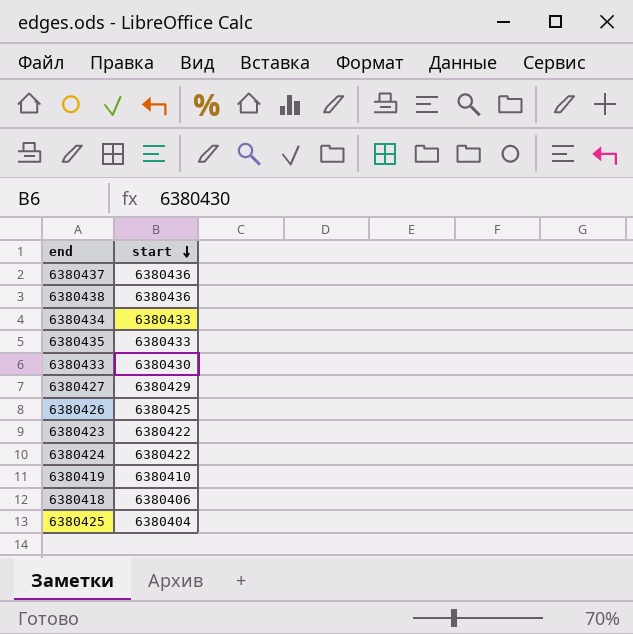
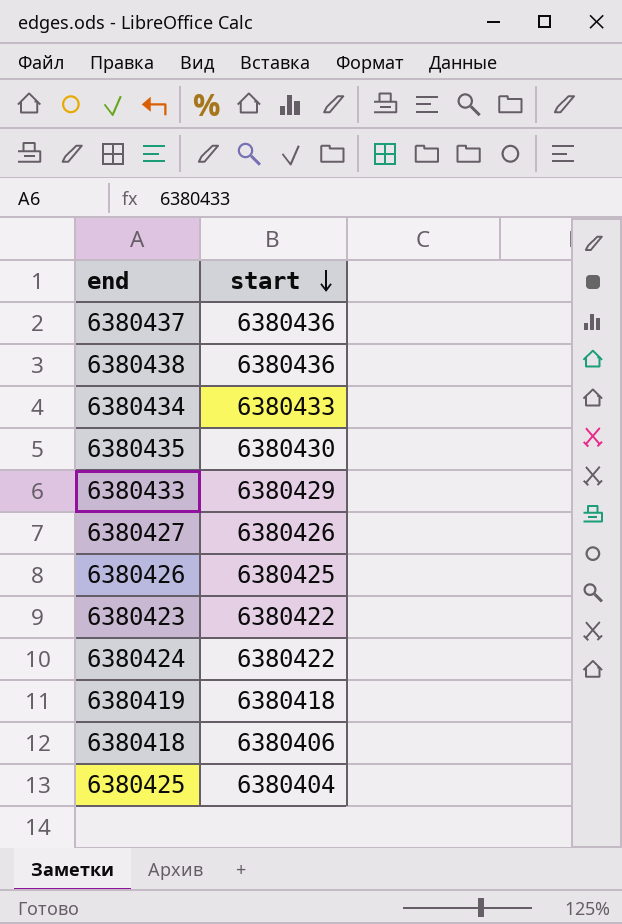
6380435 | start: 6380433 -> 6380430
6380433 | start: 6380430 -> 6380429
6380427 | start: 6380429 -> 6380426
6380419 | start: 6380410 -> 6380418

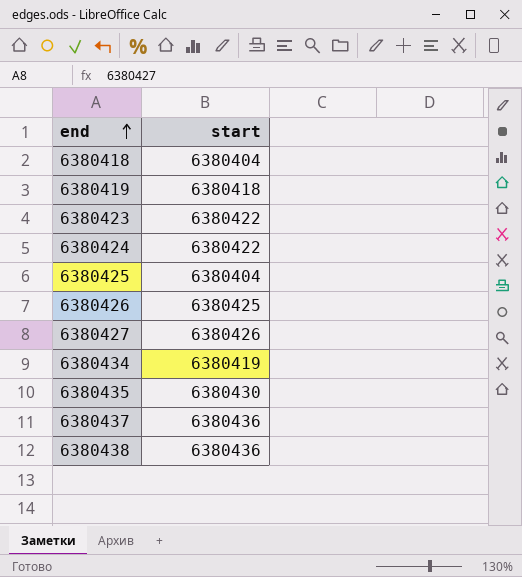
row order: start descending -> end ascending
row 6380433: 6380429 -> none
6380418 | start: 6380406 -> 6380404
6380434 | start: 6380433 -> 6380419

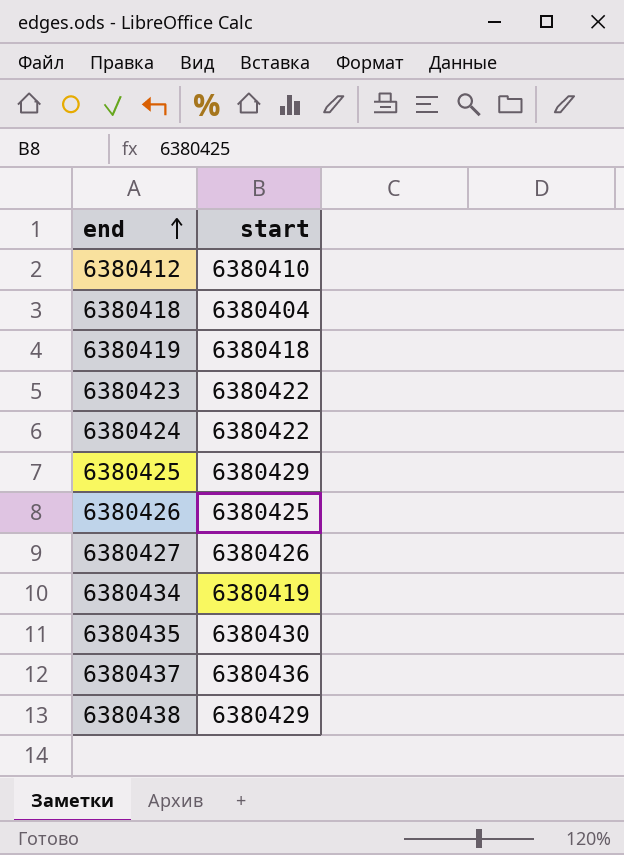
row 6380412: none -> 6380410
6380425 | start: 6380404 -> 6380429
6380438 | start: 6380436 -> 6380429

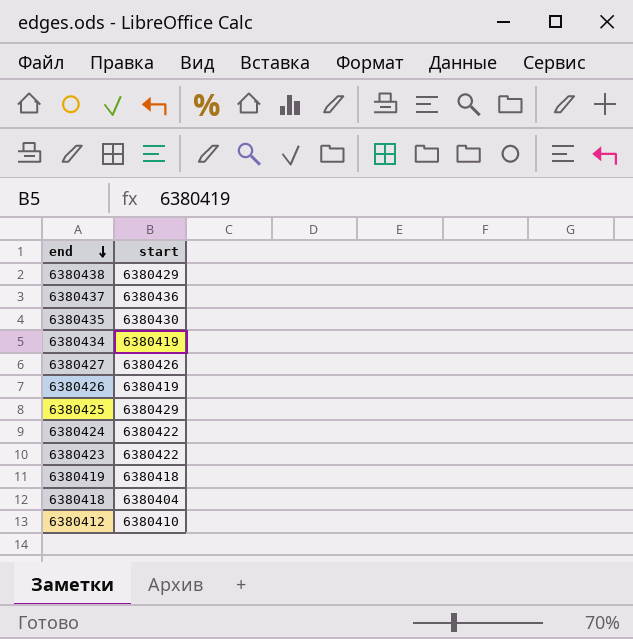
row order: end ascending -> end descending
6380426 | start: 6380425 -> 6380419

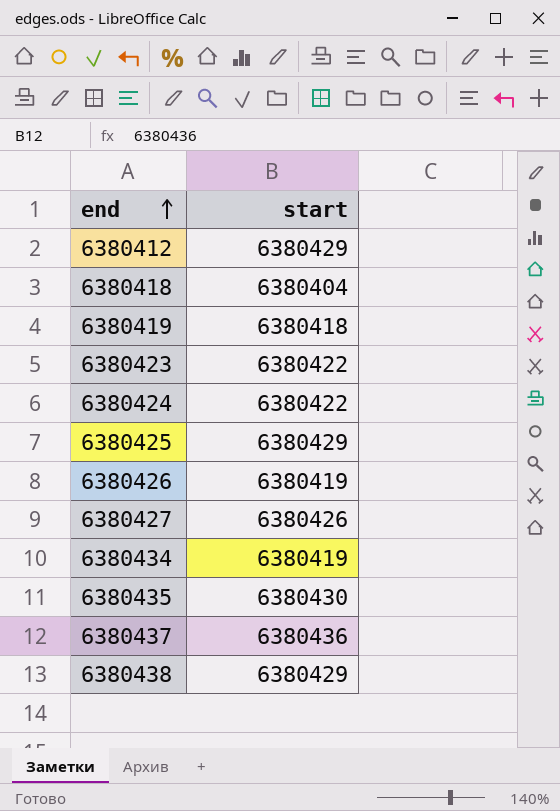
row order: end descending -> end ascending
6380412 | start: 6380410 -> 6380429

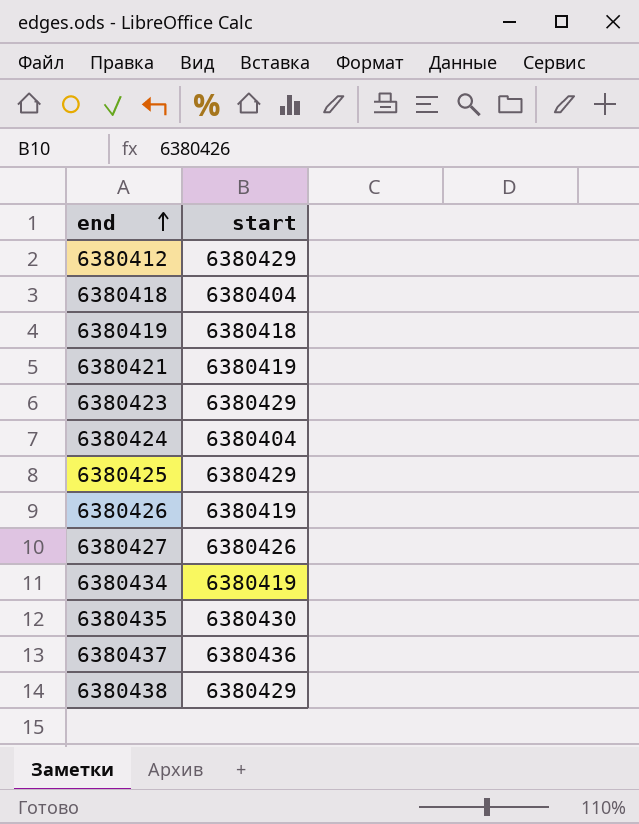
row 6380421: none -> 6380419
6380423 | start: 6380422 -> 6380429
6380424 | start: 6380422 -> 6380404

